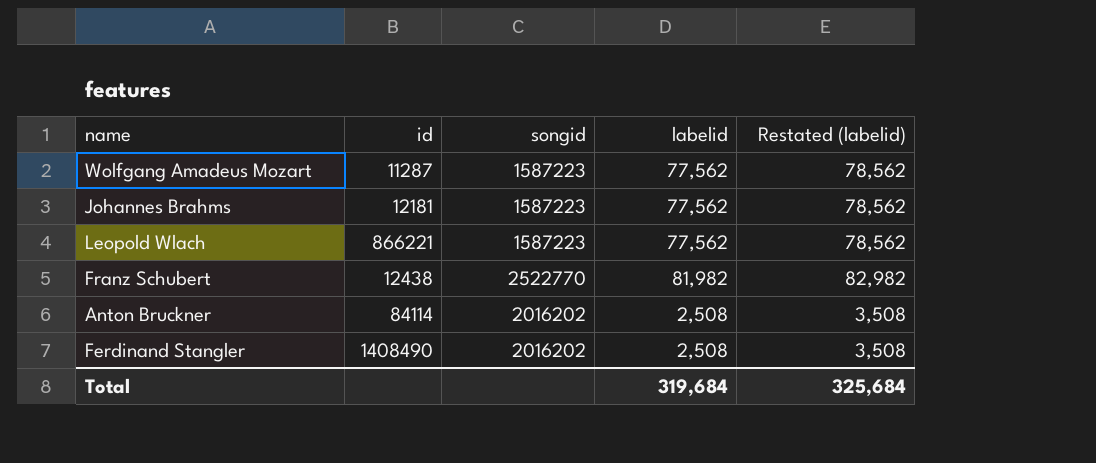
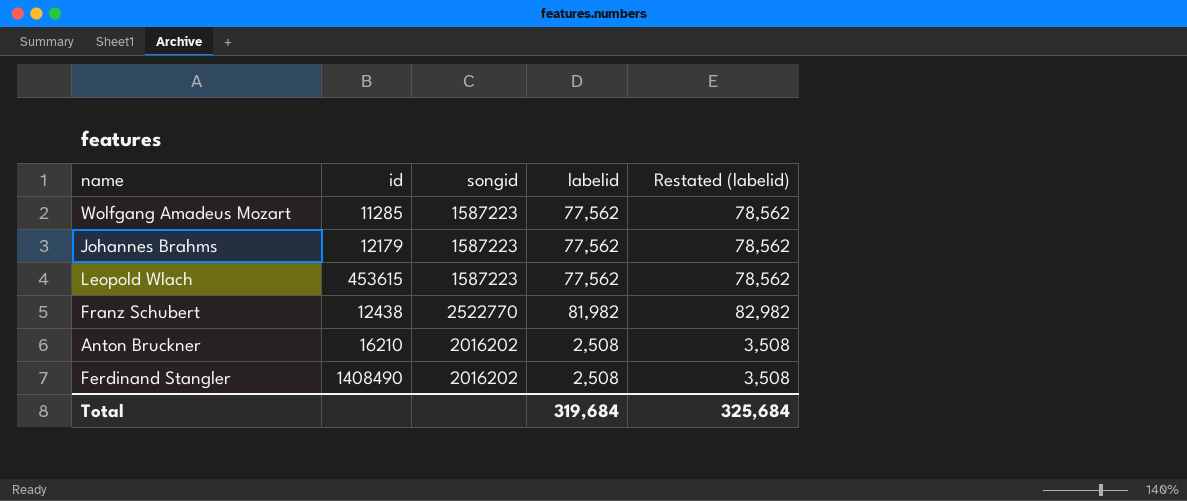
Wolfgang Amadeus Mozart | id: 11287 -> 11285
Johannes Brahms | id: 12181 -> 12179
Leopold Wlach | id: 866221 -> 453615
Anton Bruckner | id: 84114 -> 16210

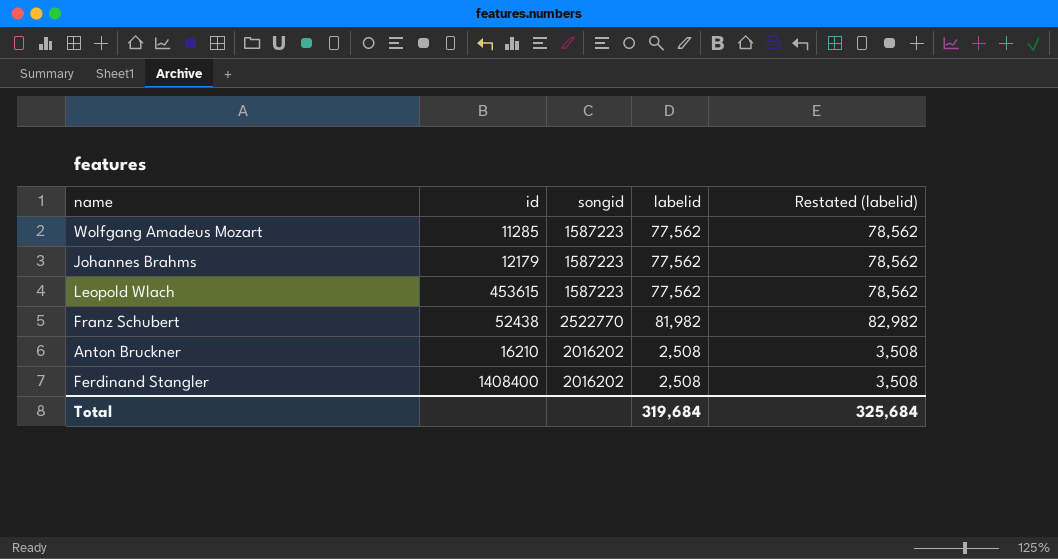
Franz Schubert | id: 12438 -> 52438
Ferdinand Stangler | id: 1408490 -> 1408400

